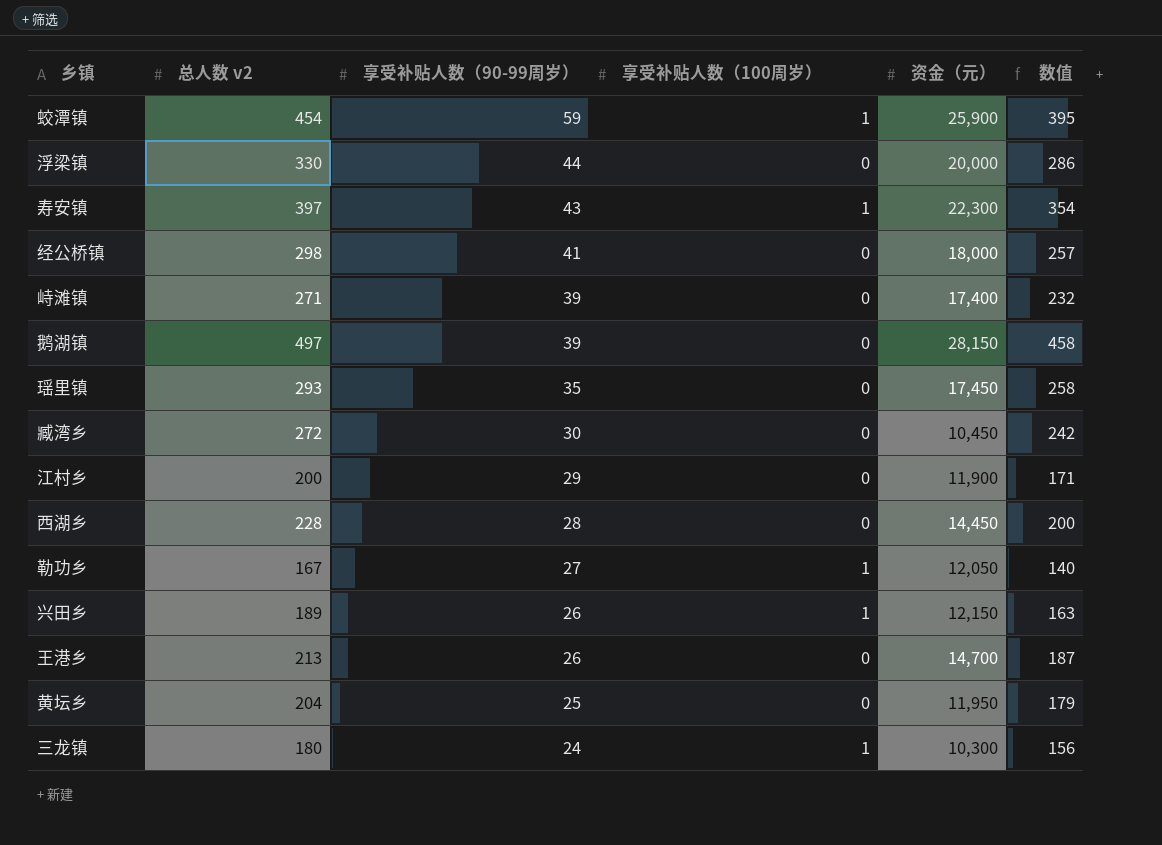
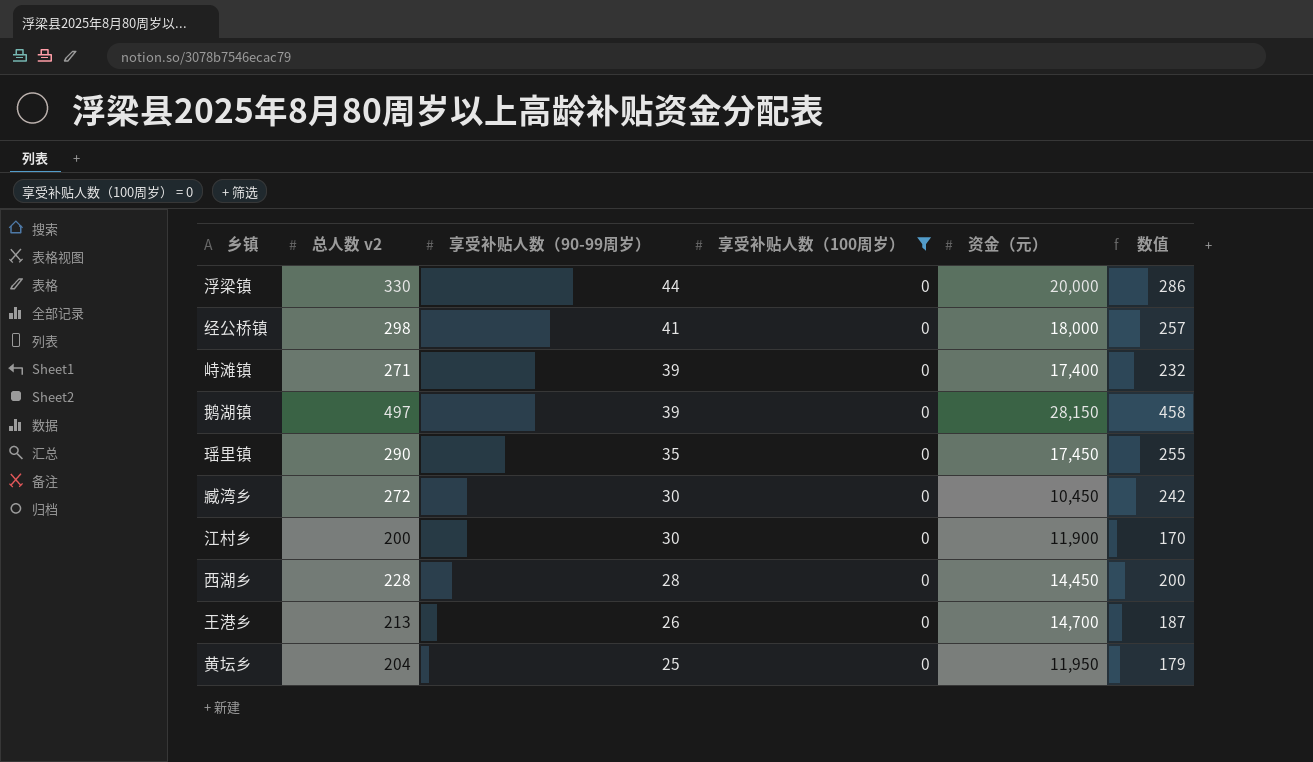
filter: none -> 享受补贴人数（100周岁） = 0
瑶里镇 | 总人数 v2: 293 -> 290
瑶里镇 | 数值: 258 -> 255
江村乡 | 享受补贴人数（90-99周岁）: 29 -> 30
江村乡 | 数值: 171 -> 170

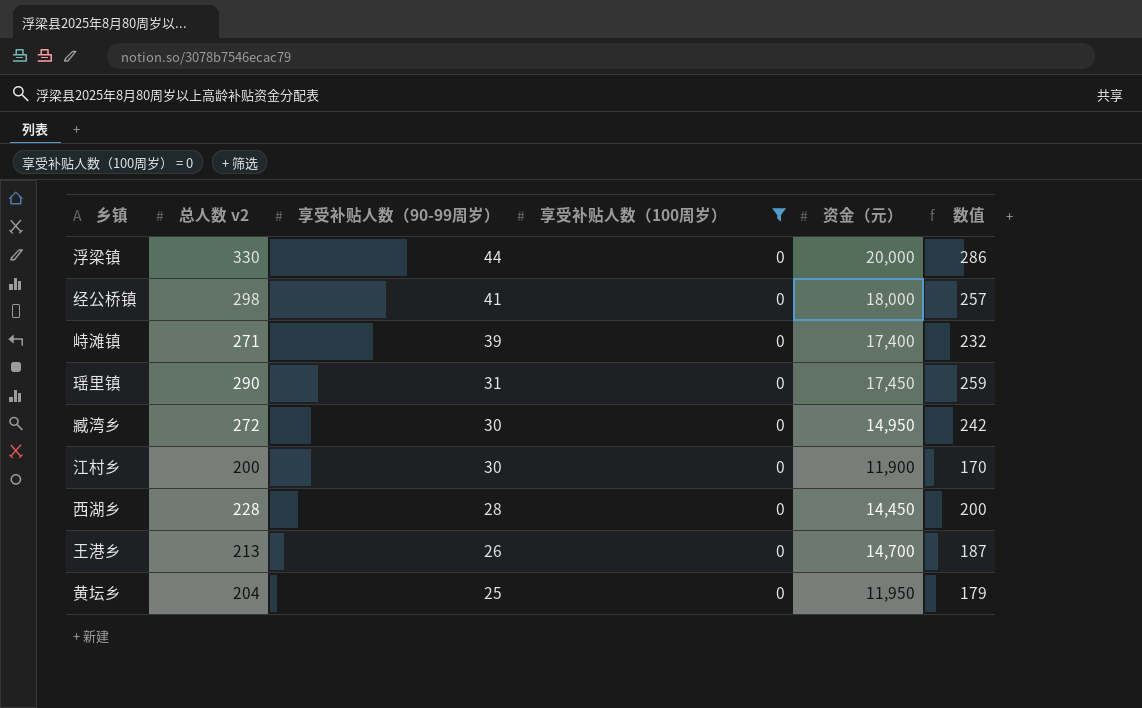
row 鹅湖镇: 497 | 39 | 0 | 28,150 | 458 -> none
瑶里镇 | 享受补贴人数（90-99周岁）: 35 -> 31
瑶里镇 | 数值: 255 -> 259
臧湾乡 | 资金（元）: 10,450 -> 14,950

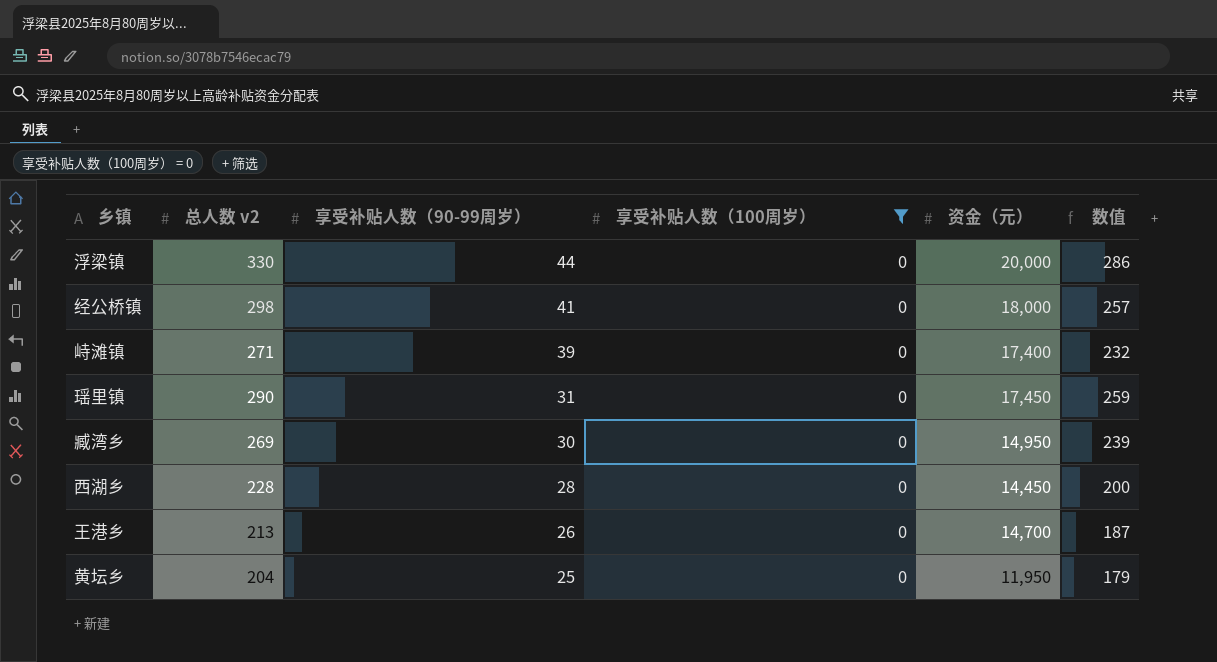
row 江村乡: 200 | 30 | 0 | 11,900 | 170 -> none
臧湾乡 | 总人数 v2: 272 -> 269
臧湾乡 | 数值: 242 -> 239

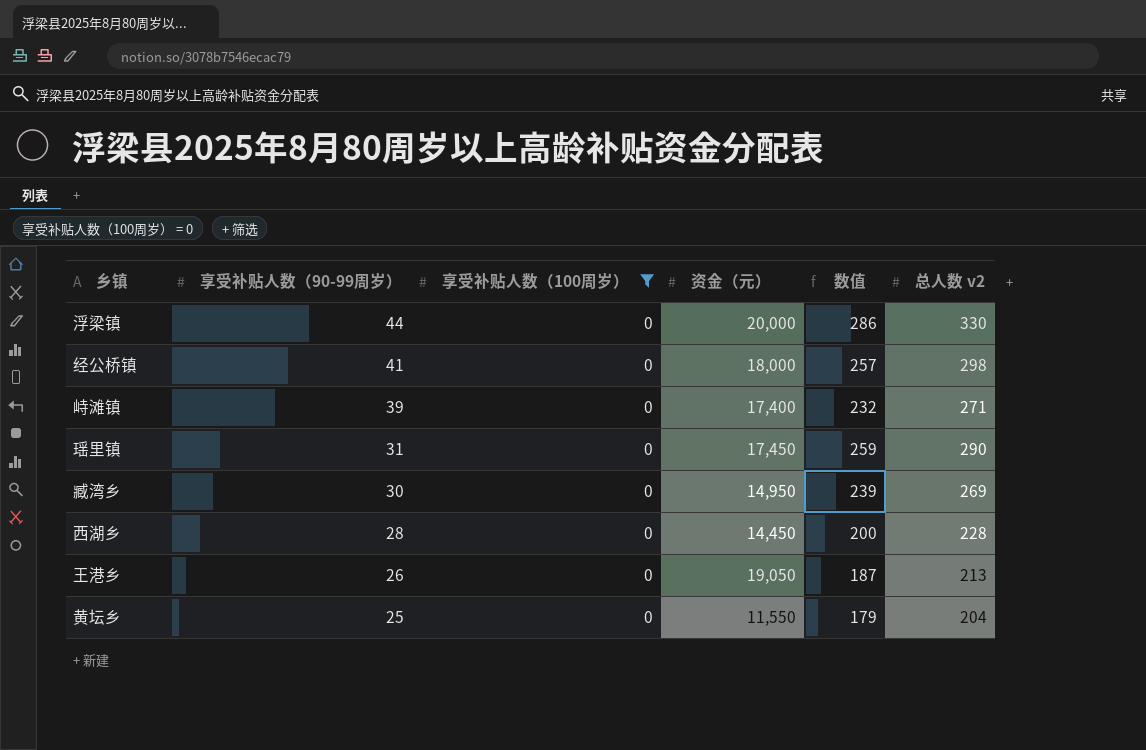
column 总人数 v2 | position: 2 -> 6
王港乡 | 资金（元）: 14,700 -> 19,050
黄坛乡 | 资金（元）: 11,950 -> 11,550

